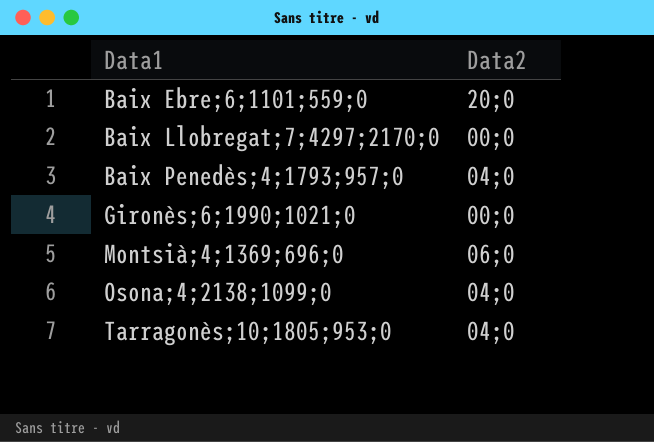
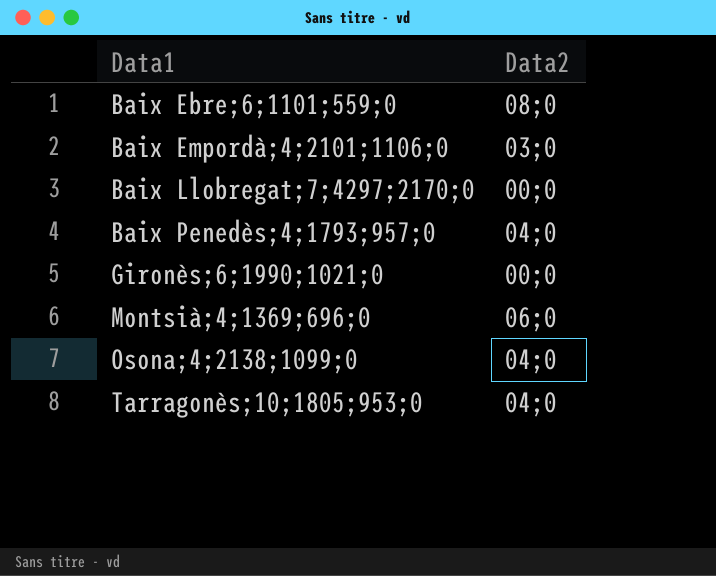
Baix Ebre;6;1101;559;0 | Data2: 20;0 -> 08;0
row Baix Empordà;4;2101;1106;0: none -> 03;0

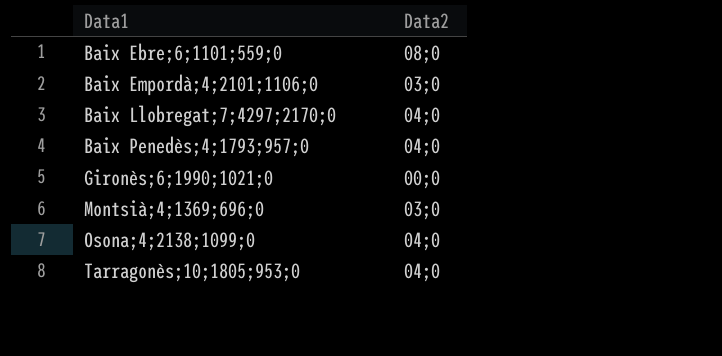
Baix Llobregat;7;4297;2170;0 | Data2: 00;0 -> 04;0
Montsià;4;1369;696;0 | Data2: 06;0 -> 03;0

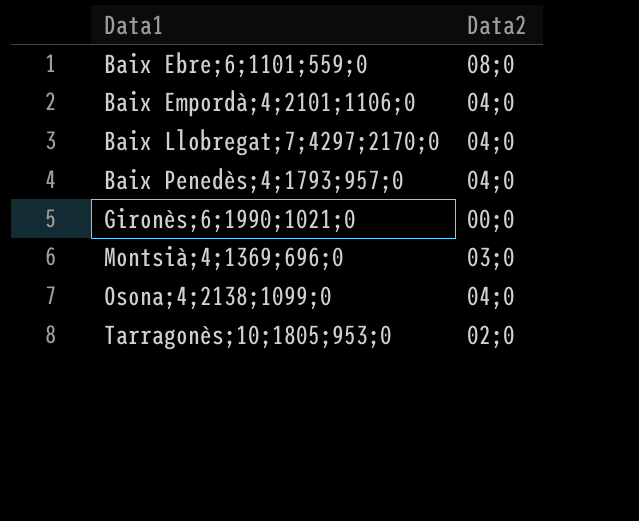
Baix Empordà;4;2101;1106;0 | Data2: 03;0 -> 04;0
Tarragonès;10;1805;953;0 | Data2: 04;0 -> 02;0

